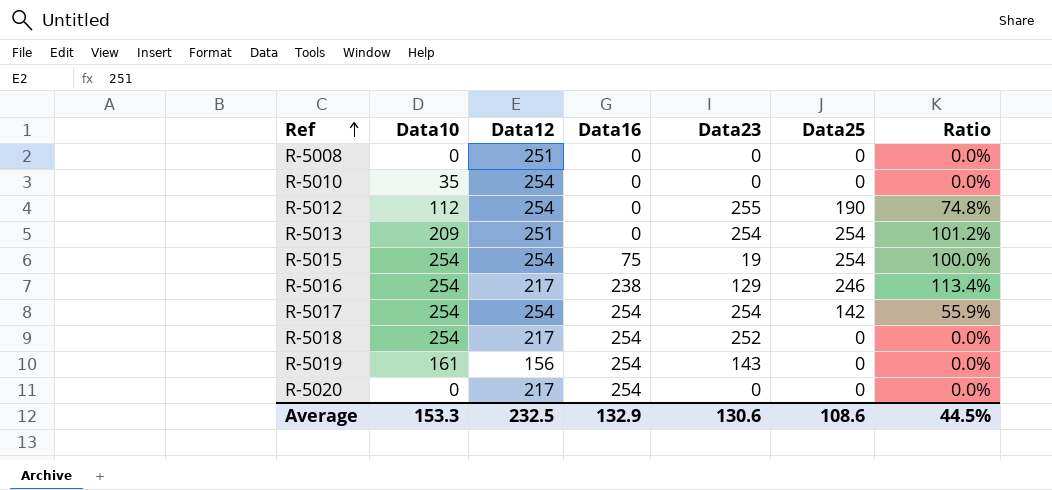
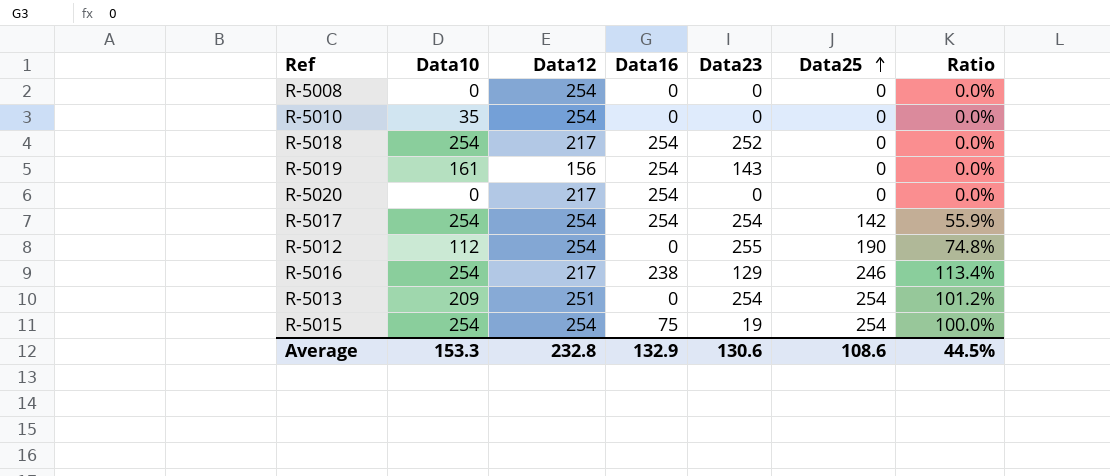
row order: Ref ascending -> Data25 ascending
R-5008 | Data12: 251 -> 254
Average | Data12: 232.5 -> 232.8

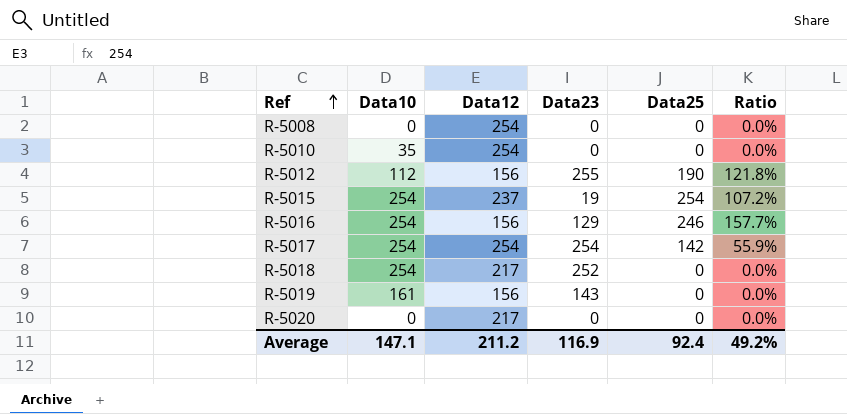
row order: Data25 ascending -> Ref ascending
column Data16 | position: 4 -> none
row R-5013: 209 | 251 | 0 | 254 | 254 | 101.2% -> none
R-5012 | Data12: 254 -> 156
R-5012 | Ratio: 74.8% -> 121.8%
R-5015 | Data12: 254 -> 237
R-5015 | Ratio: 100.0% -> 107.2%
R-5016 | Data12: 217 -> 156
R-5016 | Ratio: 113.4% -> 157.7%
Average | Data10: 153.3 -> 147.1
Average | Data12: 232.8 -> 211.2
Average | Data23: 130.6 -> 116.9
Average | Data25: 108.6 -> 92.4
Average | Ratio: 44.5% -> 49.2%

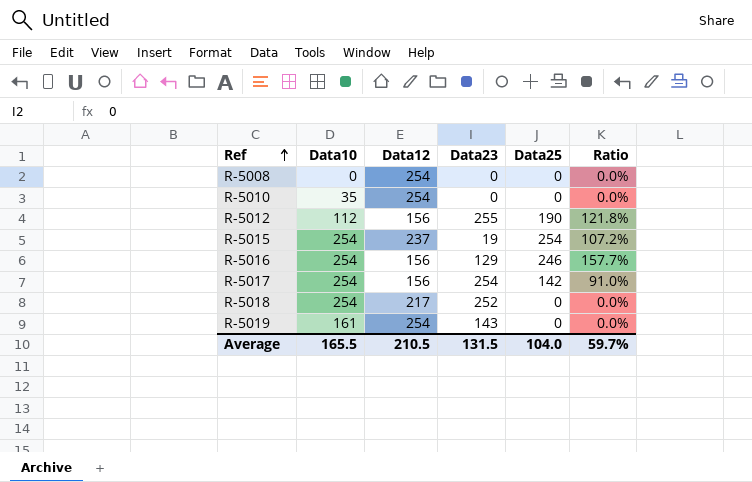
row R-5020: 0 | 217 | 0 | 0 | 0.0% -> none
R-5017 | Data12: 254 -> 156
R-5017 | Ratio: 55.9% -> 91.0%
R-5019 | Data12: 156 -> 254
Average | Data10: 147.1 -> 165.5
Average | Data12: 211.2 -> 210.5
Average | Data23: 116.9 -> 131.5
Average | Data25: 92.4 -> 104.0
Average | Ratio: 49.2% -> 59.7%

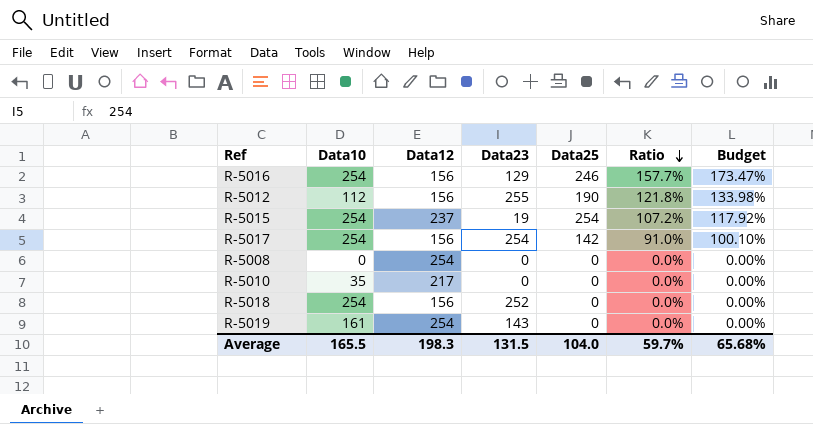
row order: Ref ascending -> Ratio descending
column Budget | formula: none -> [Ratio] * 1.1
R-5010 | Data12: 254 -> 217
R-5018 | Data12: 217 -> 156
Average | Data12: 210.5 -> 198.3

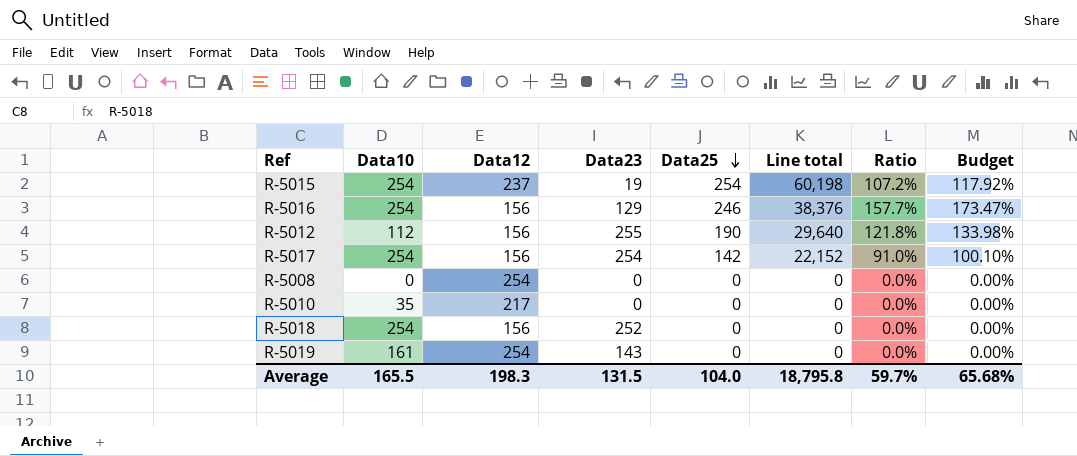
row order: Ratio descending -> Data25 descending
column Line total | formula: none -> [Data12] * [Data25]

